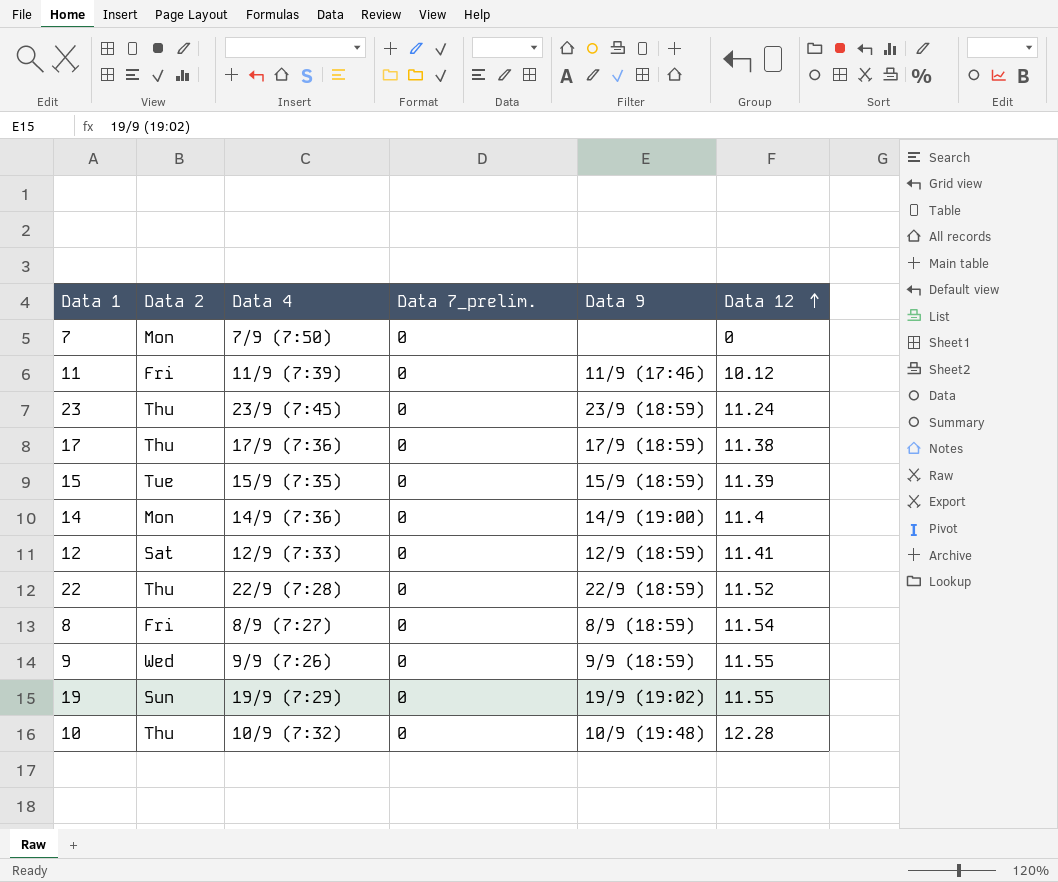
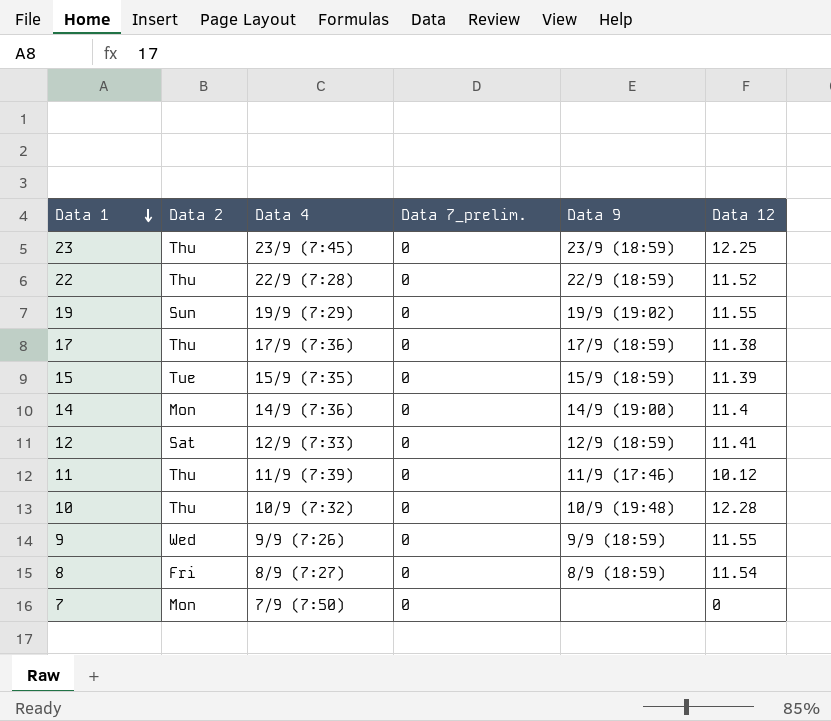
row order: Data 12 ascending -> Data 1 descending
23 | Data 12: 11.24 -> 12.25
11 | Data 2: Fri -> Thu

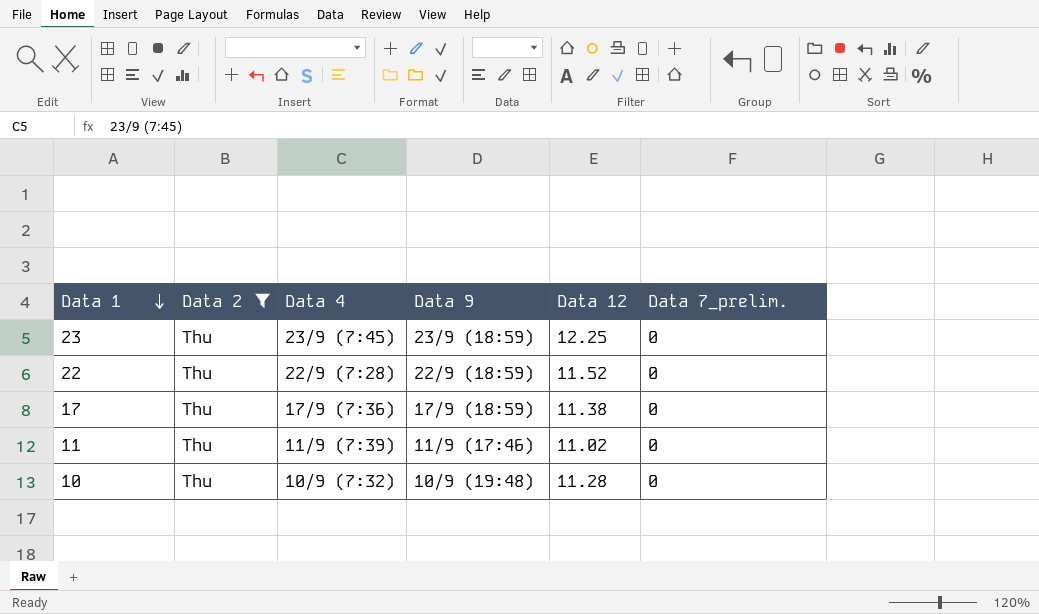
filter: none -> Data 2 = Thu
column Data 7_prelim. | position: 4 -> 6
11 | Data 12: 10.12 -> 11.02
10 | Data 12: 12.28 -> 11.28

